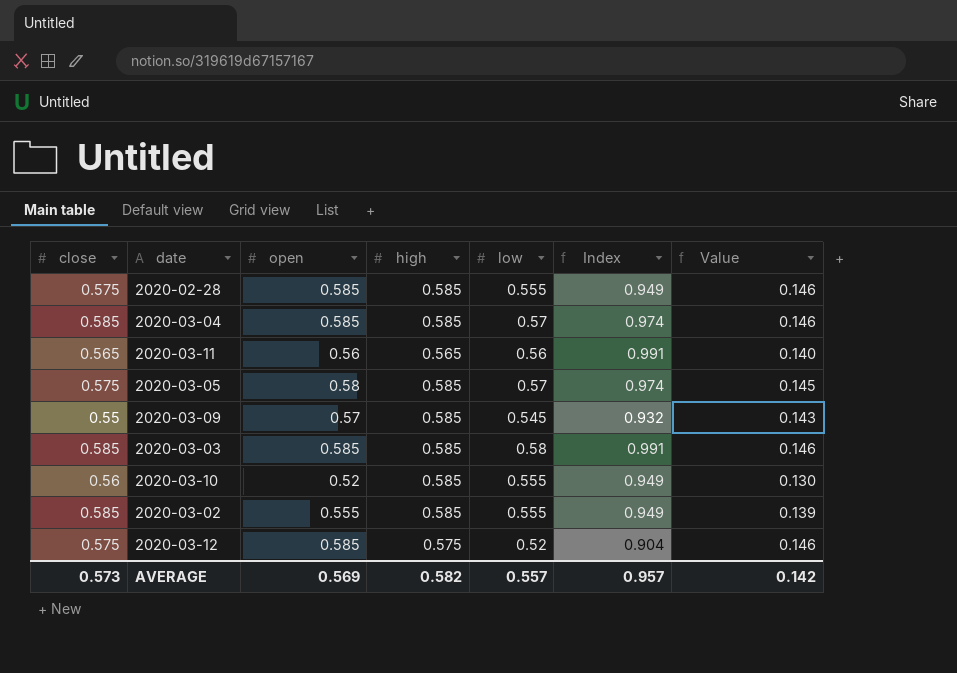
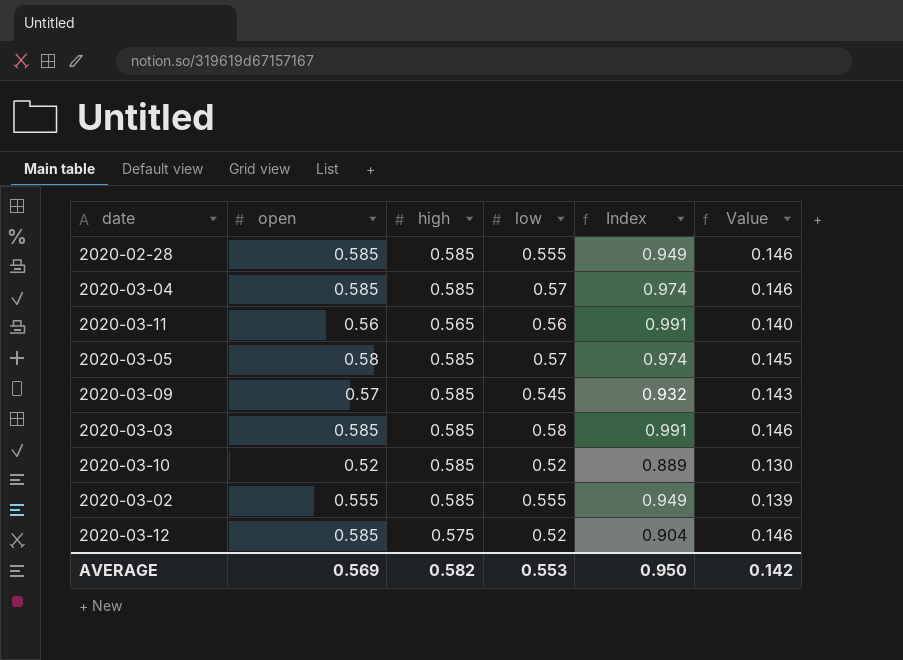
column close | position: 1 -> none
2020-03-10 | low: 0.555 -> 0.52
2020-03-10 | Index: 0.949 -> 0.889
AVERAGE | low: 0.557 -> 0.553
AVERAGE | Index: 0.957 -> 0.950

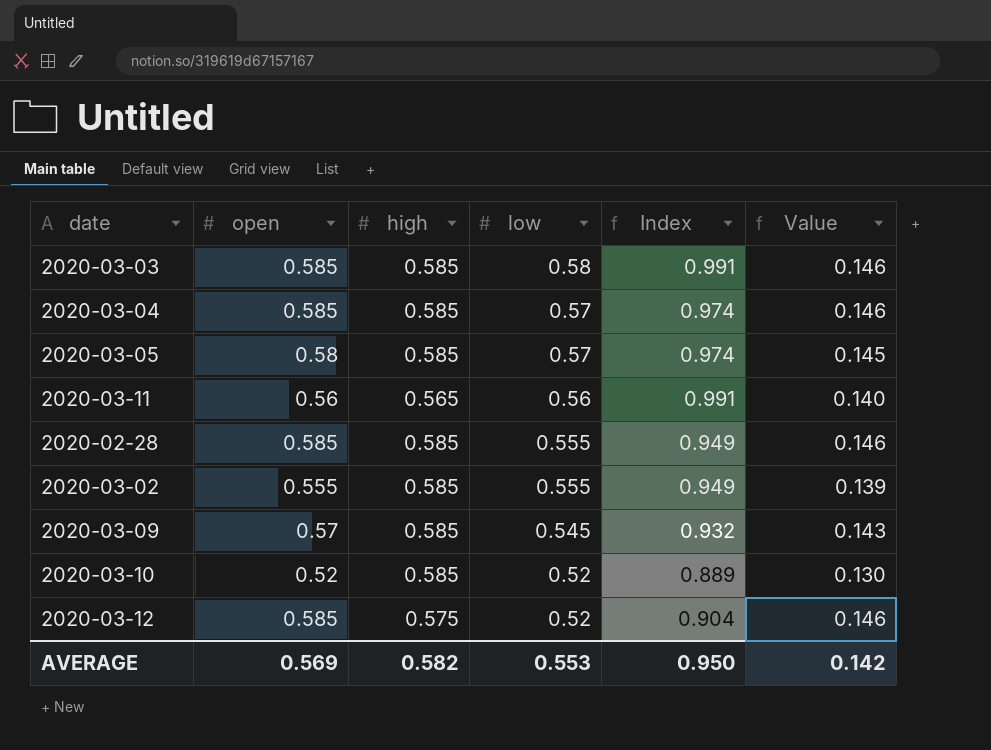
row order: none -> low descending

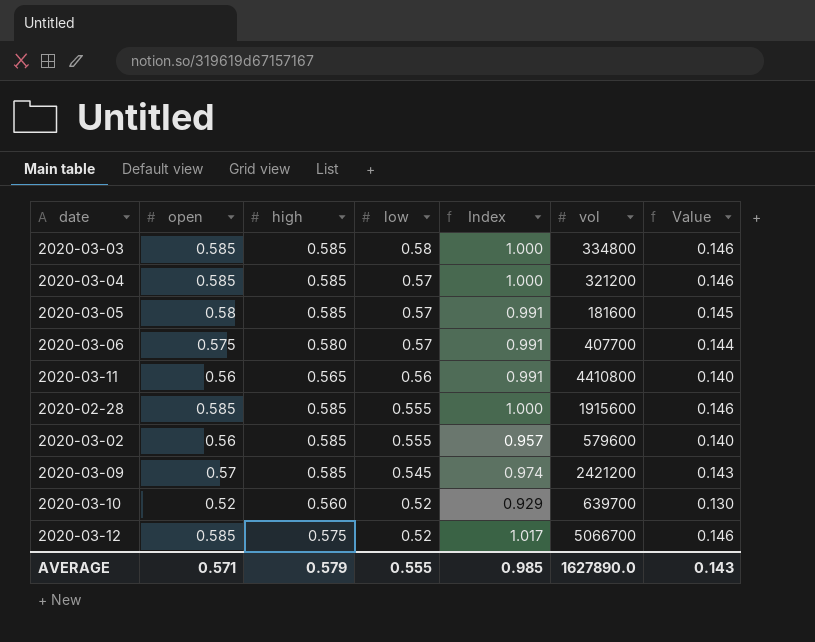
column Index | formula: [low] / [high] -> [open] / [high]
column vol | position: none -> 6
row 2020-03-06: none -> 0.575 | 0.580 | 0.57 | 0.991 | 407700 | 0.144
2020-03-02 | open: 0.555 -> 0.56
2020-03-02 | Value: 0.139 -> 0.140
2020-03-10 | high: 0.585 -> 0.560
AVERAGE | open: 0.569 -> 0.571
AVERAGE | high: 0.582 -> 0.579
AVERAGE | low: 0.553 -> 0.555
AVERAGE | Index: 0.950 -> 0.985
AVERAGE | Value: 0.142 -> 0.143

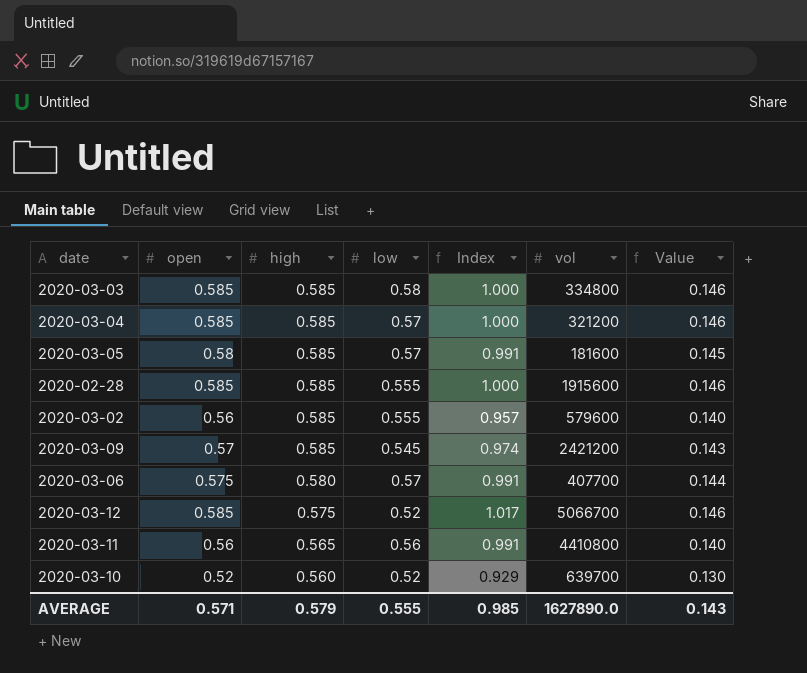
row order: low descending -> high descending

